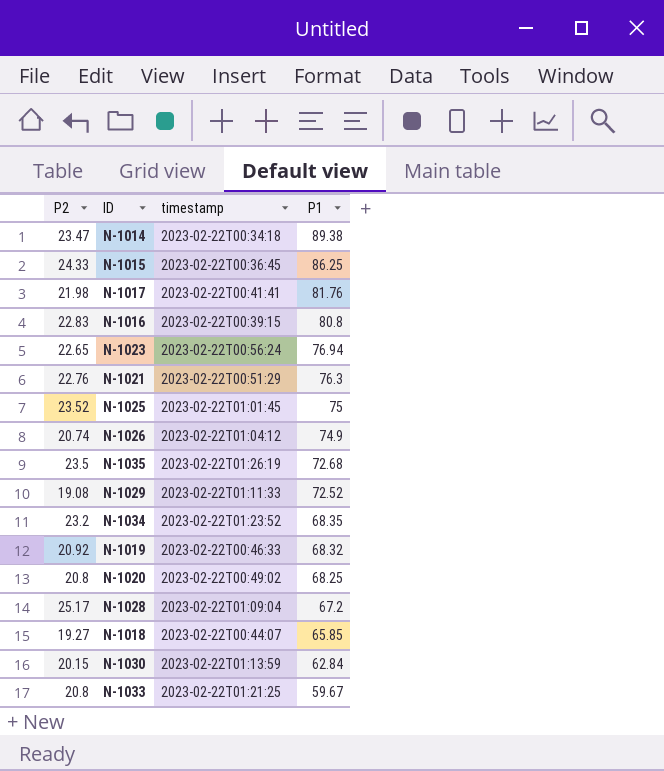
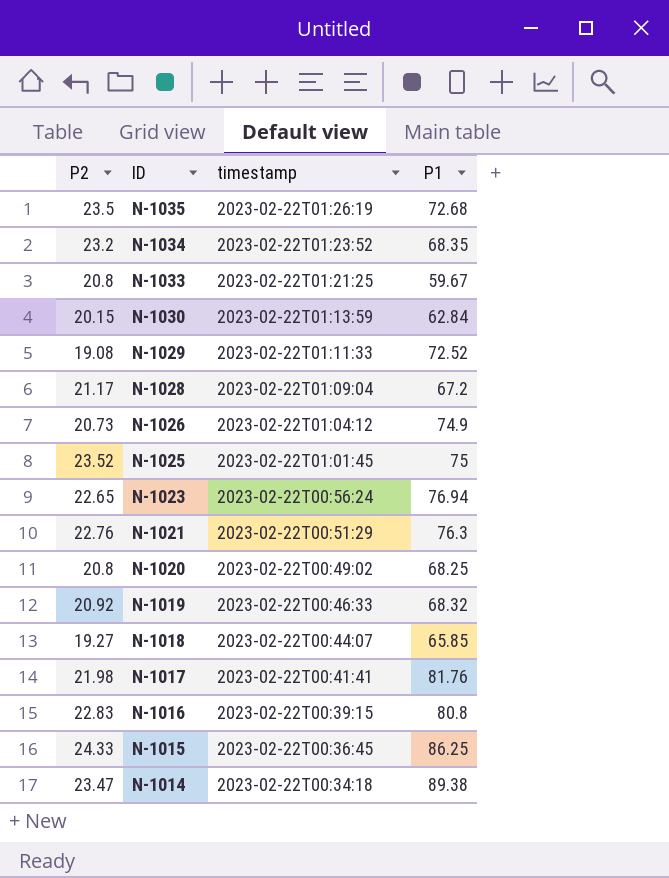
row order: P1 descending -> ID descending
N-1028 | P2: 25.17 -> 21.17
N-1026 | P2: 20.74 -> 20.73

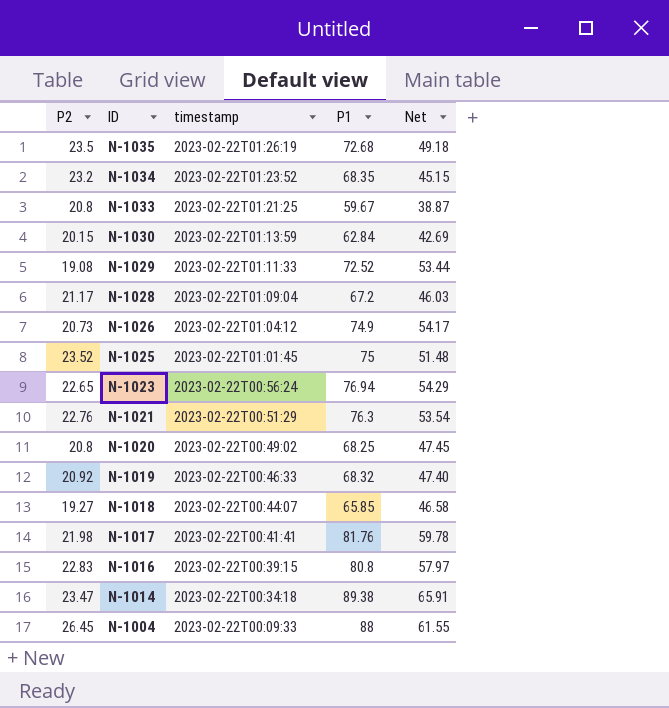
column Net | formula: none -> [P1] - [P2]
row N-1015: 24.33 | 2023-02-22T00:36:45 | 86.25 -> none
row N-1004: none -> 26.45 | 2023-02-22T00:09:33 | 88 | 61.55

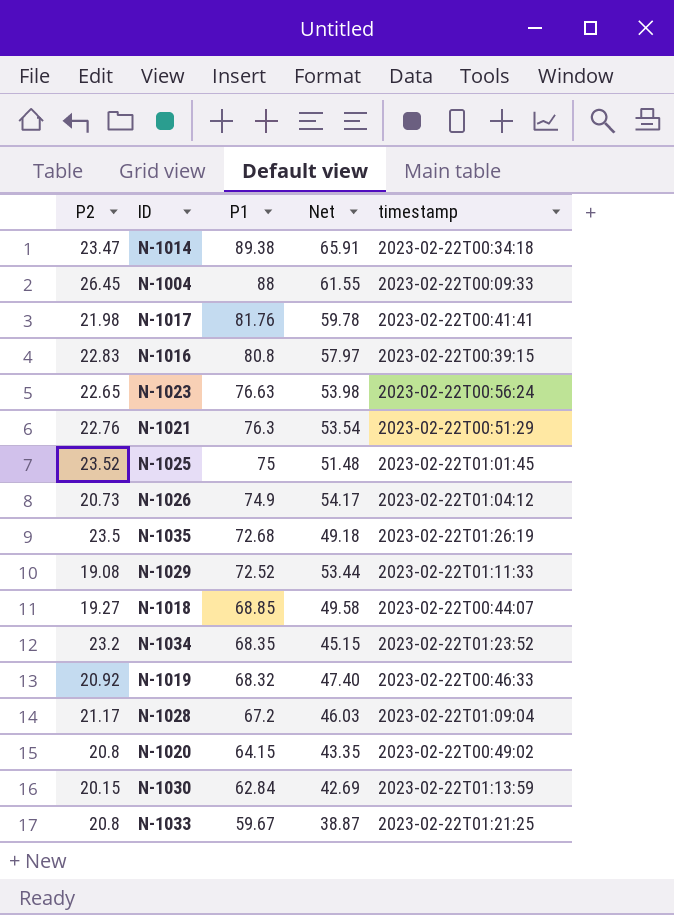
row order: ID descending -> P1 descending
column timestamp | position: 3 -> 5
N-1023 | P1: 76.94 -> 76.63
N-1023 | Net: 54.29 -> 53.98
N-1018 | P1: 65.85 -> 68.85
N-1018 | Net: 46.58 -> 49.58
N-1020 | P1: 68.25 -> 64.15
N-1020 | Net: 47.45 -> 43.35

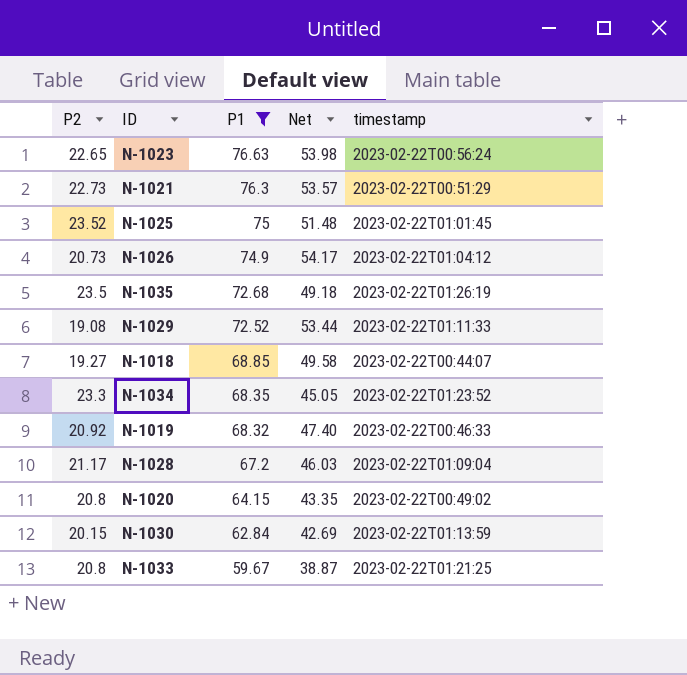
filter: none -> P1 <= 76.63
N-1021 | P2: 22.76 -> 22.73
N-1021 | Net: 53.54 -> 53.57
N-1034 | P2: 23.2 -> 23.3
N-1034 | Net: 45.15 -> 45.05

